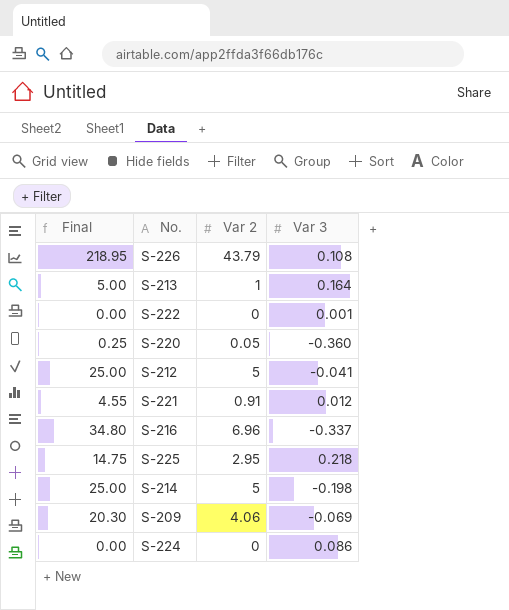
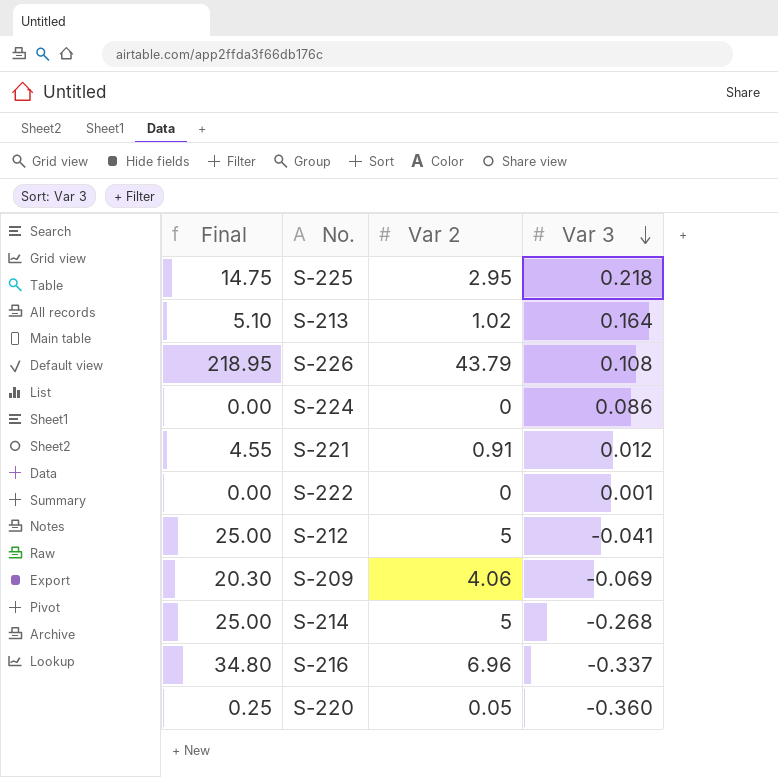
row order: none -> Var 3 descending
S-213 | Final: 5.00 -> 5.10
S-213 | Var 2: 1 -> 1.02
S-214 | Var 3: -0.198 -> -0.268

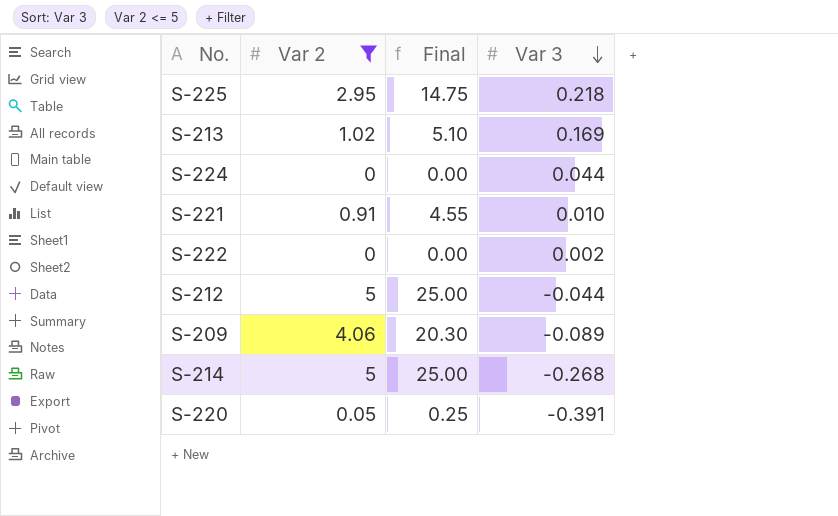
filter: none -> Var 2 <= 5
column Final | position: 1 -> 3
S-213 | Var 3: 0.164 -> 0.169
S-224 | Var 3: 0.086 -> 0.044
S-221 | Var 3: 0.012 -> 0.010
S-222 | Var 3: 0.001 -> 0.002
S-212 | Var 3: -0.041 -> -0.044
S-209 | Var 3: -0.069 -> -0.089
S-220 | Var 3: -0.360 -> -0.391

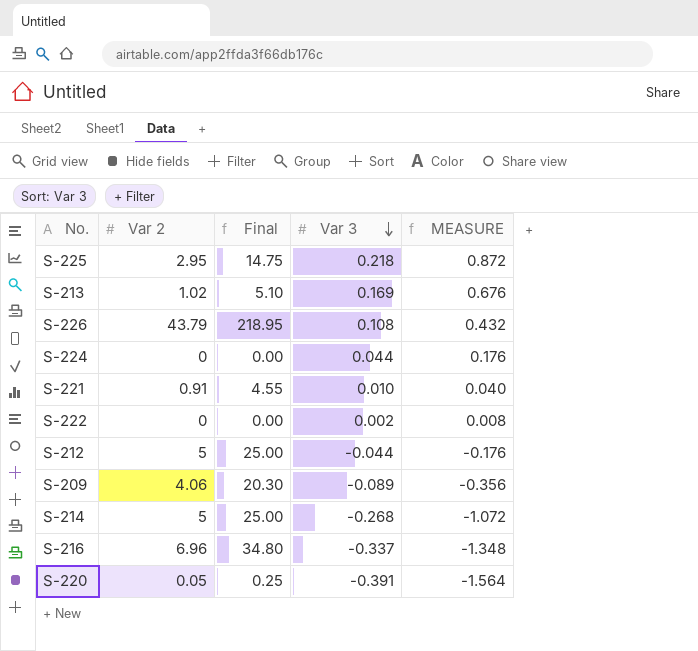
filter: Var 2 <= 5 -> none
column MEASURE | formula: none -> [Var 3] * 4

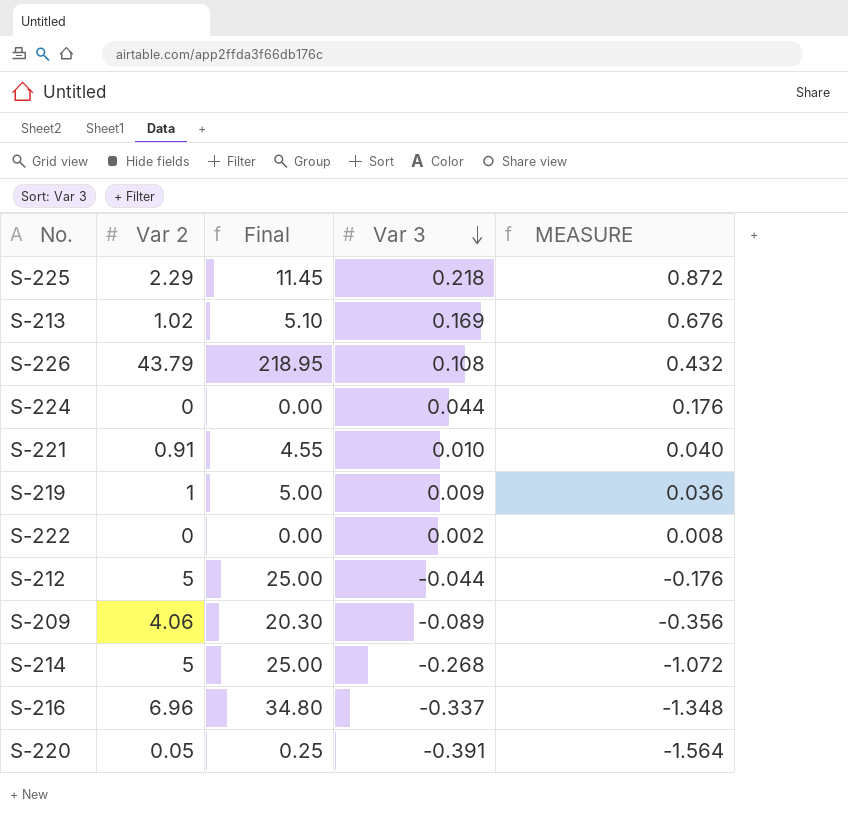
S-225 | Var 2: 2.95 -> 2.29
S-225 | Final: 14.75 -> 11.45
row S-219: none -> 1 | 5.00 | 0.009 | 0.036

